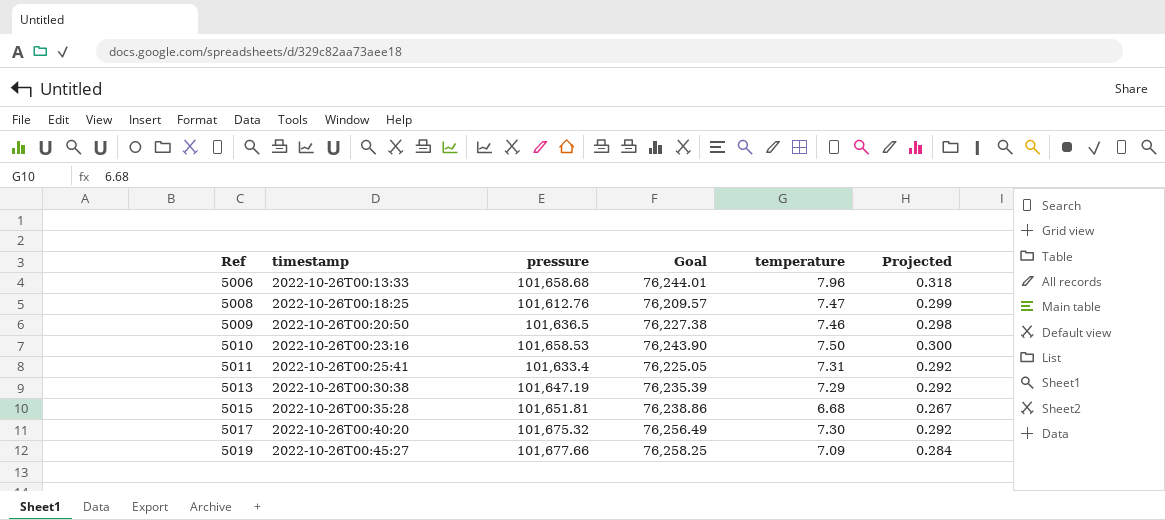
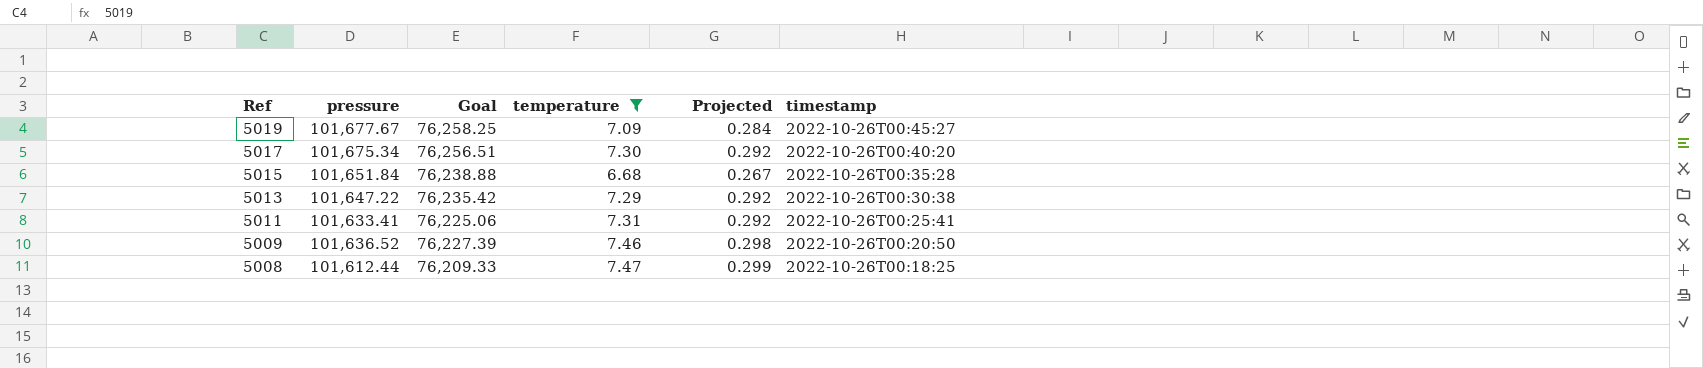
filter: none -> temperature <= 7.47
row order: Ref ascending -> Ref descending
column timestamp | position: 2 -> 6
5019 | pressure: 101,677.66 -> 101,677.67
5017 | pressure: 101,675.32 -> 101,675.34
5017 | Goal: 76,256.49 -> 76,256.51
5015 | pressure: 101,651.81 -> 101,651.84
5015 | Goal: 76,238.86 -> 76,238.88
5013 | pressure: 101,647.19 -> 101,647.22
5013 | Goal: 76,235.39 -> 76,235.42
5011 | pressure: 101,633.4 -> 101,633.41
5011 | Goal: 76,225.05 -> 76,225.06
5009 | pressure: 101,636.5 -> 101,636.52
5009 | Goal: 76,227.38 -> 76,227.39
5008 | pressure: 101,612.76 -> 101,612.44
5008 | Goal: 76,209.57 -> 76,209.33

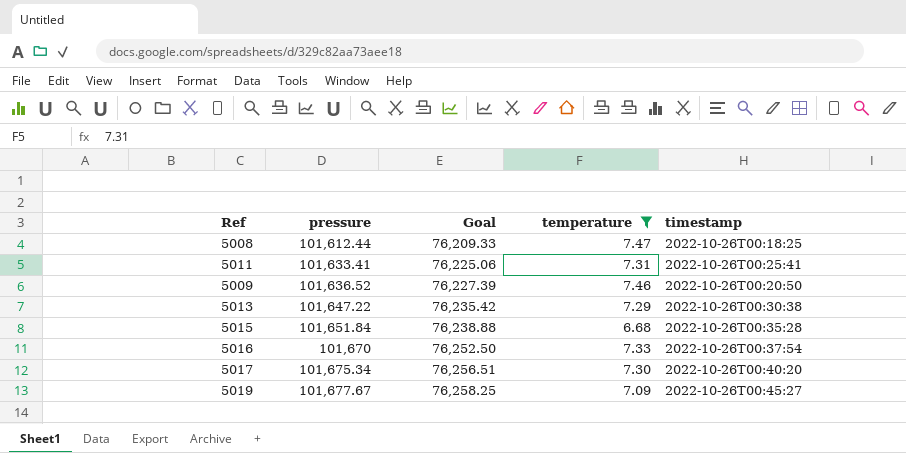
row order: Ref descending -> pressure ascending
column Projected | formula: [temperature] * 0.04 -> none
row 5016: none -> 101,670 | 76,252.50 | 7.33 | 2022-10-26T00:37:54

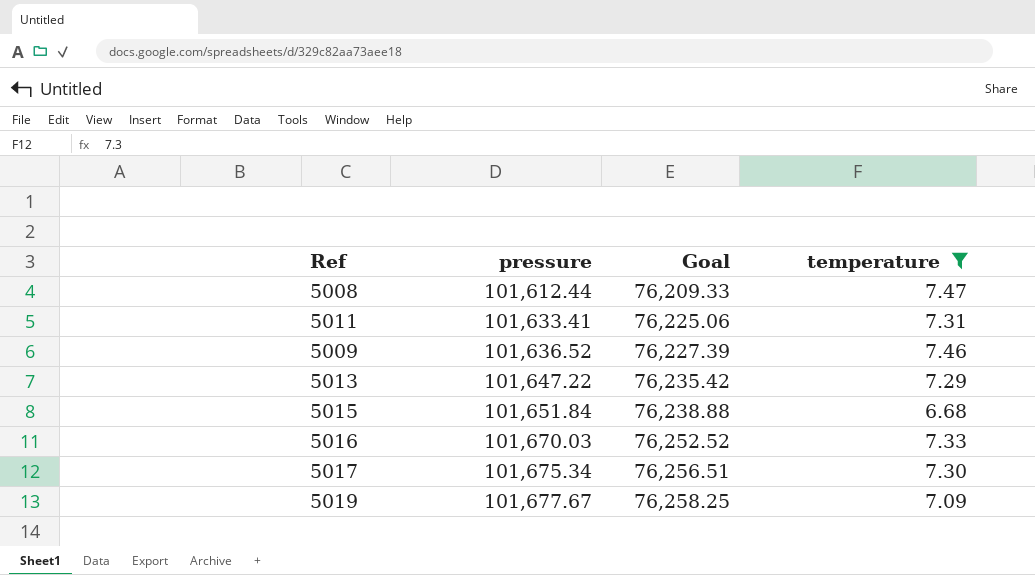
column timestamp | position: 5 -> none
5016 | pressure: 101,670 -> 101,670.03
5016 | Goal: 76,252.50 -> 76,252.52

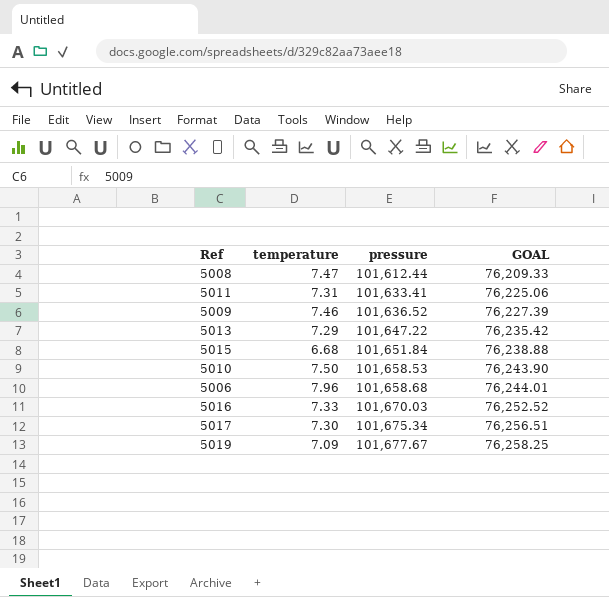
filter: temperature <= 7.47 -> none
column temperature | position: 4 -> 2
column name: Goal -> GOAL

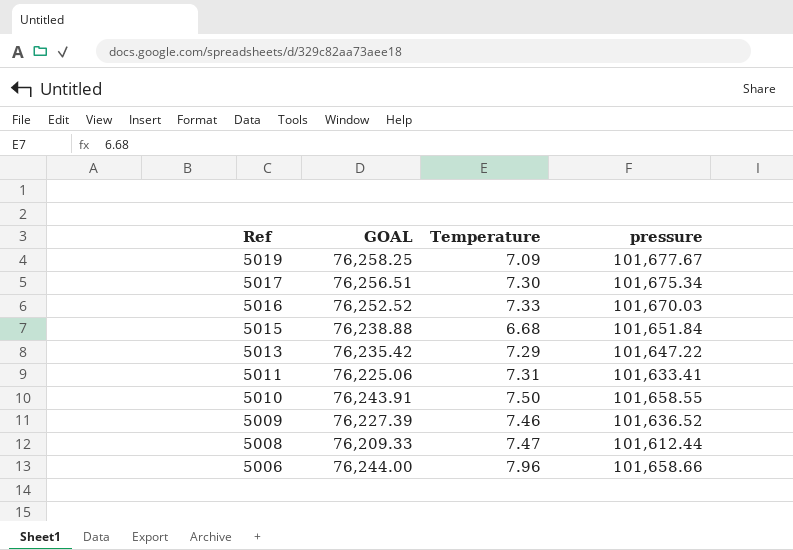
row order: pressure ascending -> Ref descending
column GOAL | position: 4 -> 2
column name: temperature -> Temperature
5010 | GOAL: 76,243.90 -> 76,243.91
5010 | pressure: 101,658.53 -> 101,658.55
5006 | GOAL: 76,244.01 -> 76,244.00
5006 | pressure: 101,658.68 -> 101,658.66

